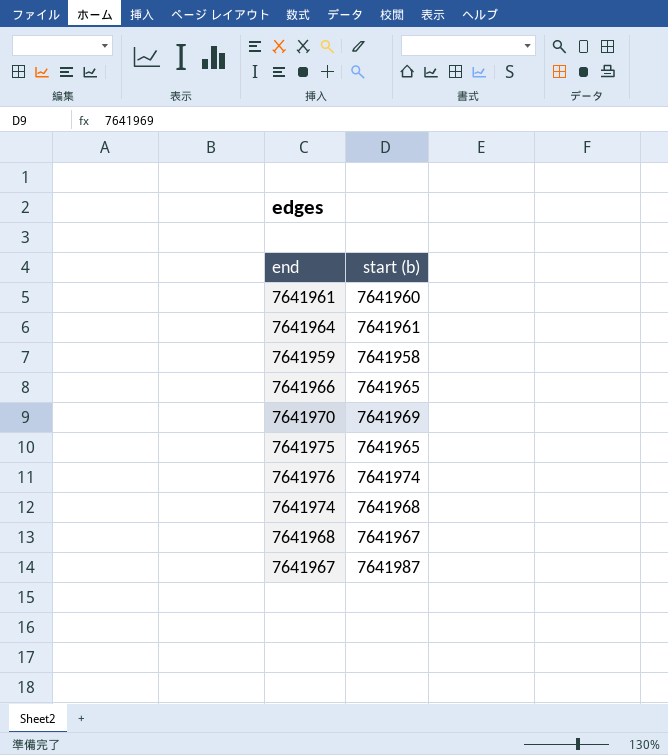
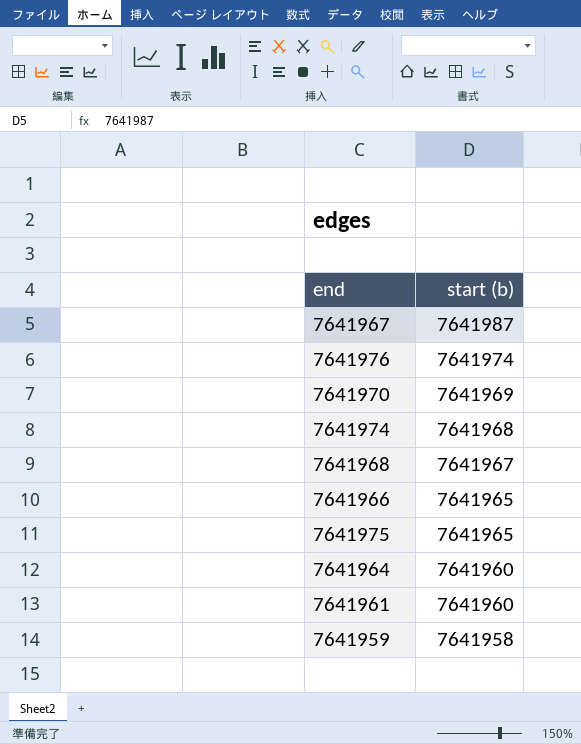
row order: none -> start (b) descending
7641964 | start (b): 7641961 -> 7641960

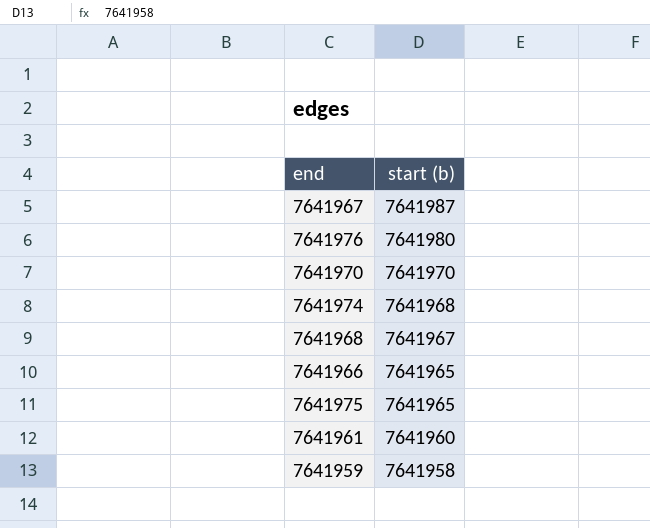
row 7641964: 7641960 -> none
7641976 | start (b): 7641974 -> 7641980
7641970 | start (b): 7641969 -> 7641970

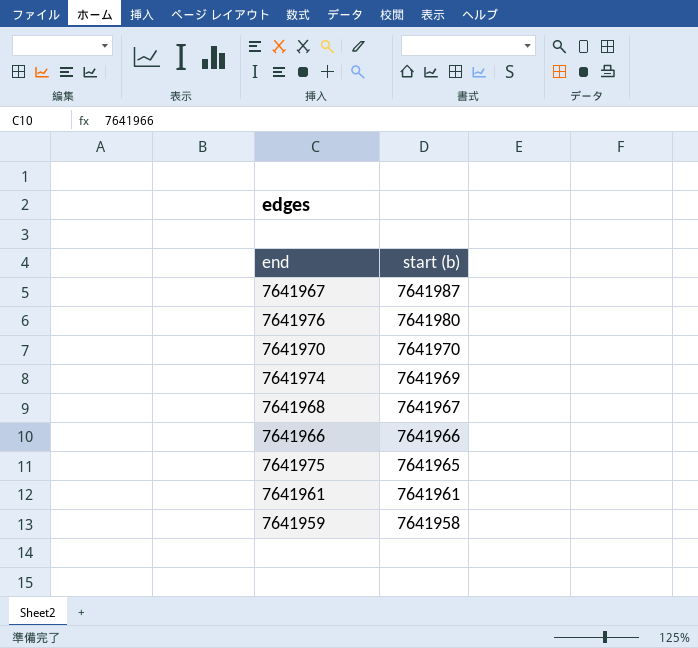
7641974 | start (b): 7641968 -> 7641969
7641966 | start (b): 7641965 -> 7641966
7641961 | start (b): 7641960 -> 7641961

